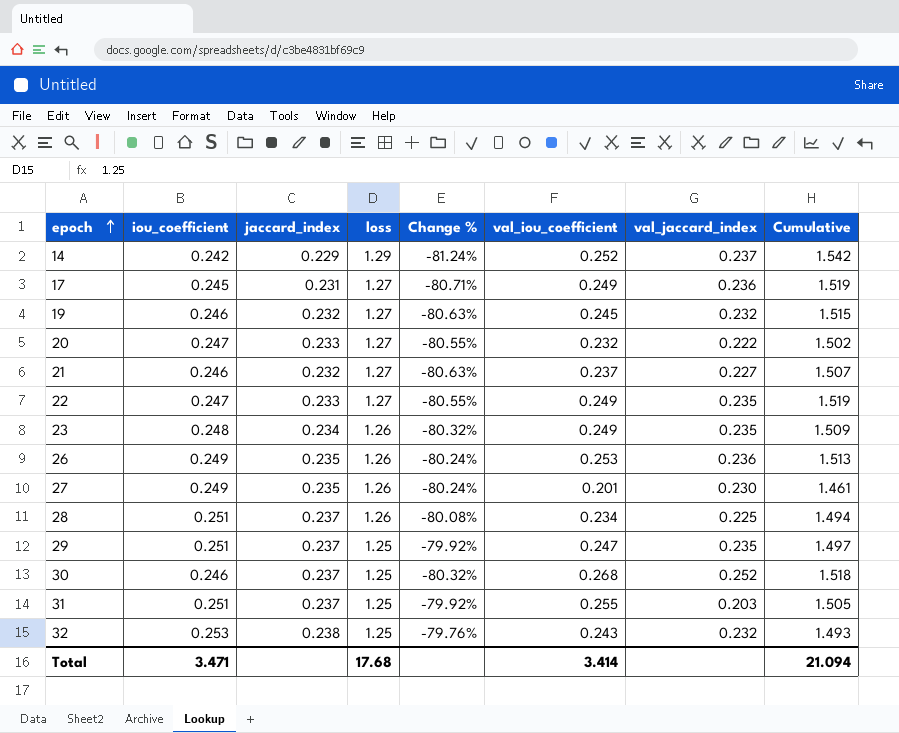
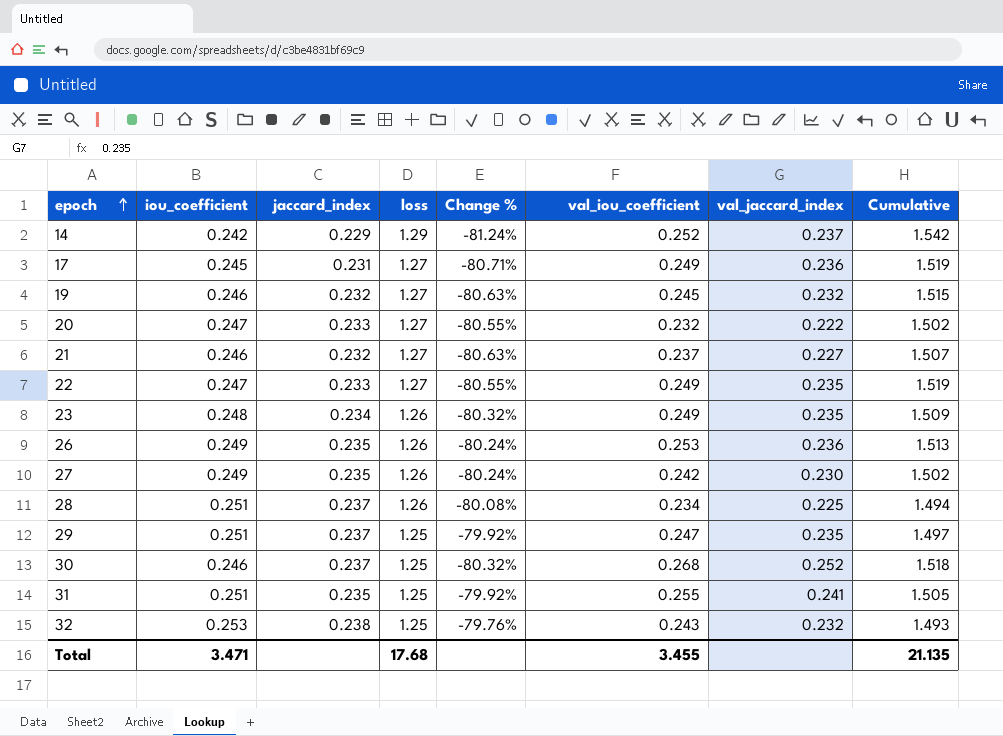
27 | val_iou_coefficient: 0.201 -> 0.242
27 | Cumulative: 1.461 -> 1.502
31 | jaccard_index: 0.237 -> 0.235
31 | val_jaccard_index: 0.203 -> 0.241
Total | val_iou_coefficient: 3.414 -> 3.455
Total | Cumulative: 21.094 -> 21.135

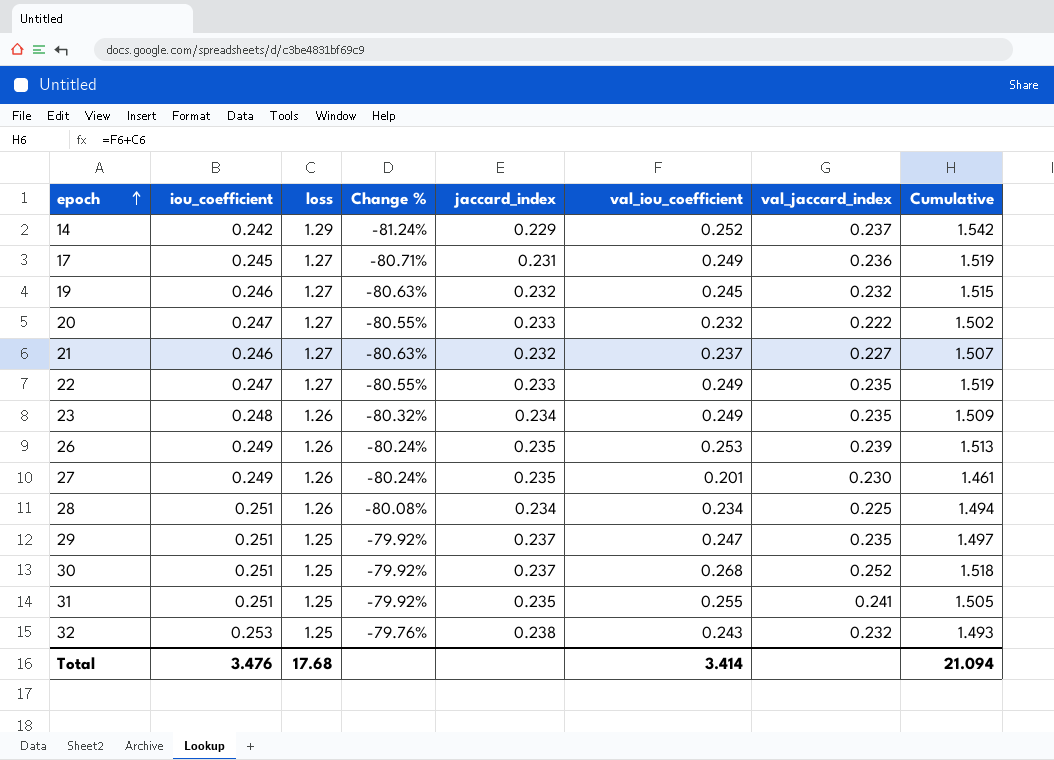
column jaccard_index | position: 3 -> 5
26 | val_jaccard_index: 0.236 -> 0.239
27 | val_iou_coefficient: 0.242 -> 0.201
27 | Cumulative: 1.502 -> 1.461
28 | jaccard_index: 0.237 -> 0.234
30 | iou_coefficient: 0.246 -> 0.251
30 | Change %: -80.32% -> -79.92%
Total | iou_coefficient: 3.471 -> 3.476
Total | val_iou_coefficient: 3.455 -> 3.414
Total | Cumulative: 21.135 -> 21.094

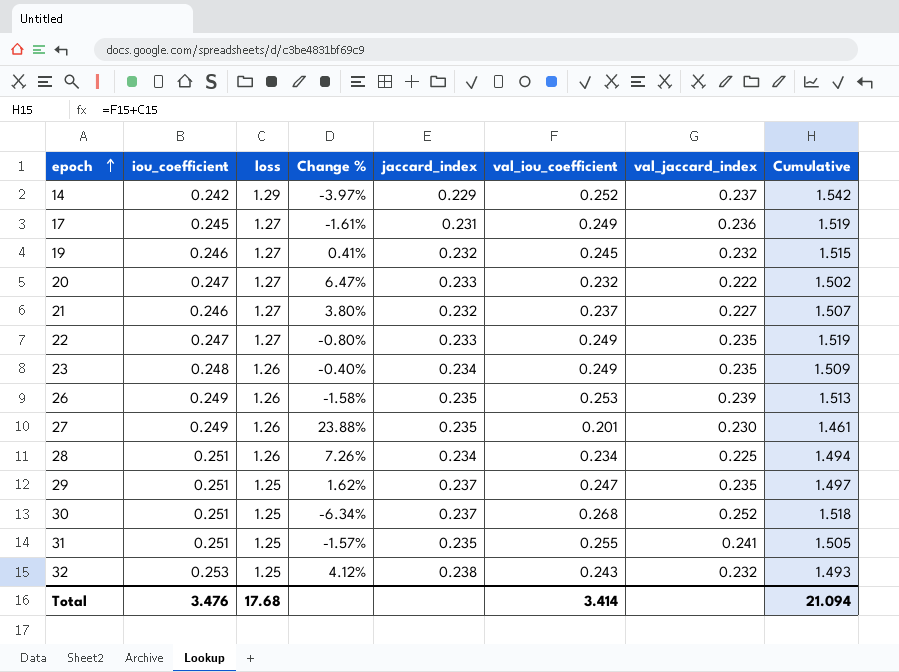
column Change % | formula: ([iou_coefficient] - [loss]) / [loss] -> ([iou_coefficient] - [val_iou_coefficient]) / [val_iou_coefficient]

